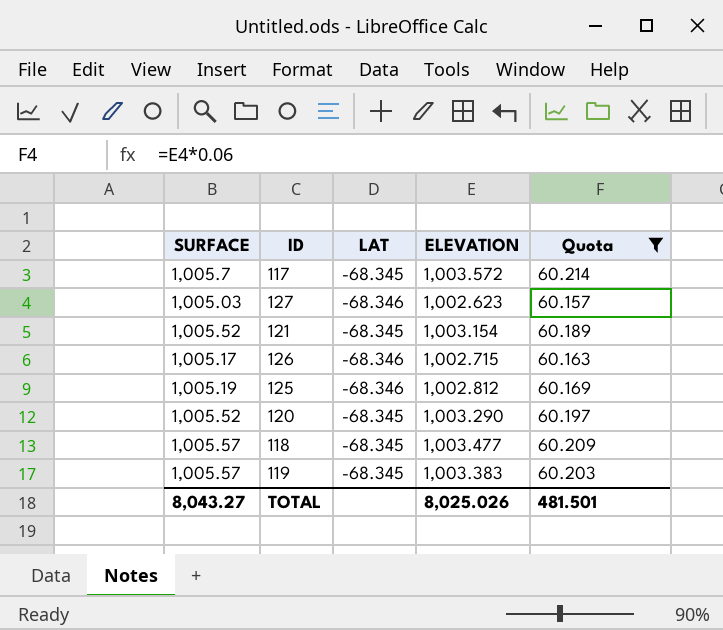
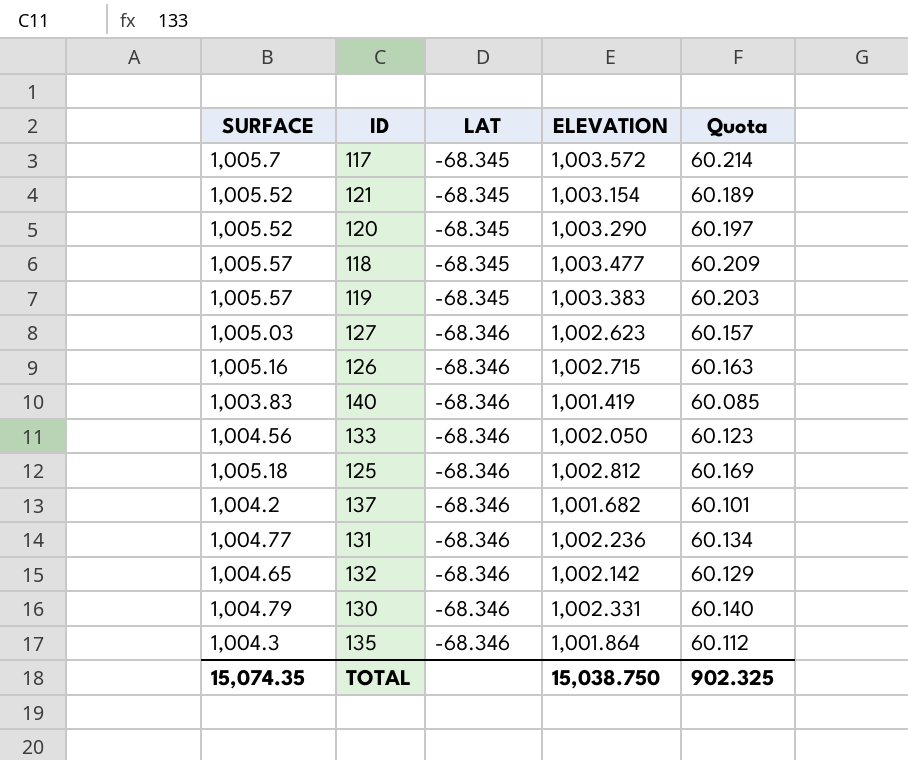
filter: Quota >= 60.157 -> none
row order: none -> LAT descending
126 | SURFACE: 1,005.17 -> 1,005.16
125 | SURFACE: 1,005.19 -> 1,005.18
TOTAL | SURFACE: 8,043.27 -> 15,074.35
TOTAL | ELEVATION: 8,025.026 -> 15,038.750
TOTAL | Quota: 481.501 -> 902.325

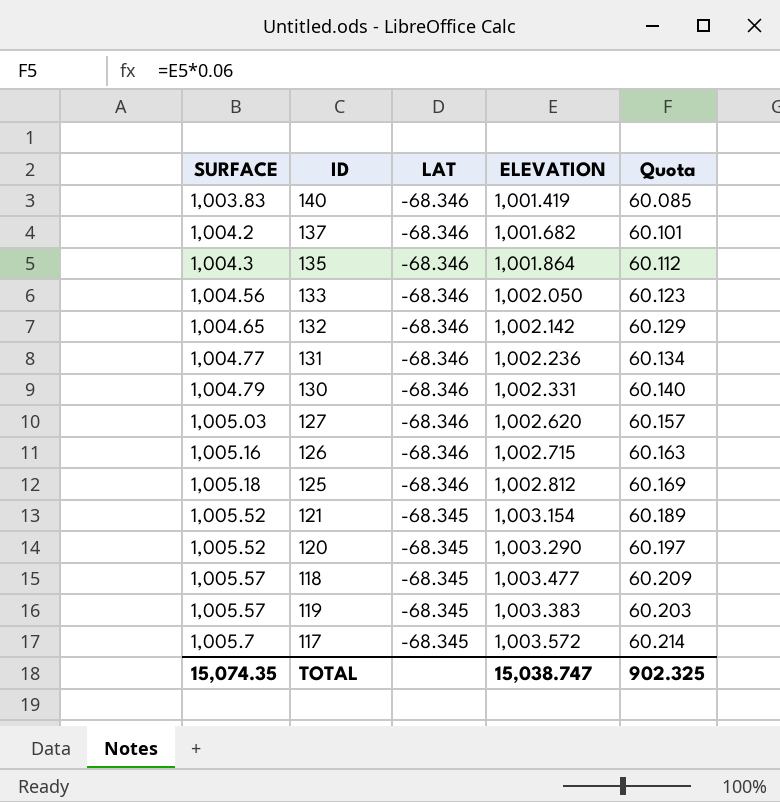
row order: LAT descending -> SURFACE ascending
127 | ELEVATION: 1,002.623 -> 1,002.620
TOTAL | ELEVATION: 15,038.750 -> 15,038.747

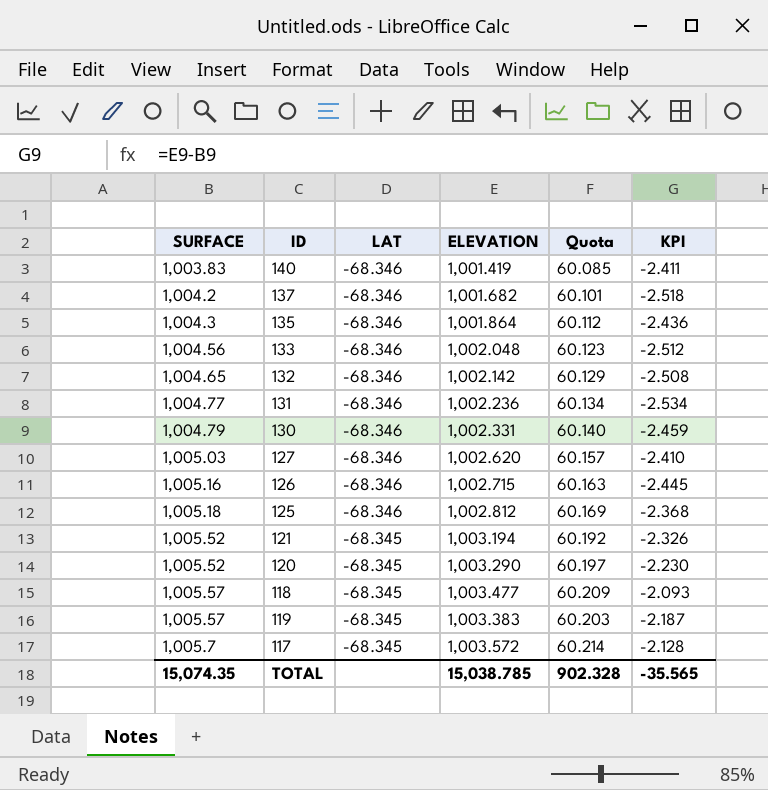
column KPI | formula: none -> [ELEVATION] - [SURFACE]
133 | ELEVATION: 1,002.050 -> 1,002.048
121 | ELEVATION: 1,003.154 -> 1,003.194
121 | Quota: 60.189 -> 60.192
TOTAL | ELEVATION: 15,038.747 -> 15,038.785
TOTAL | Quota: 902.325 -> 902.328

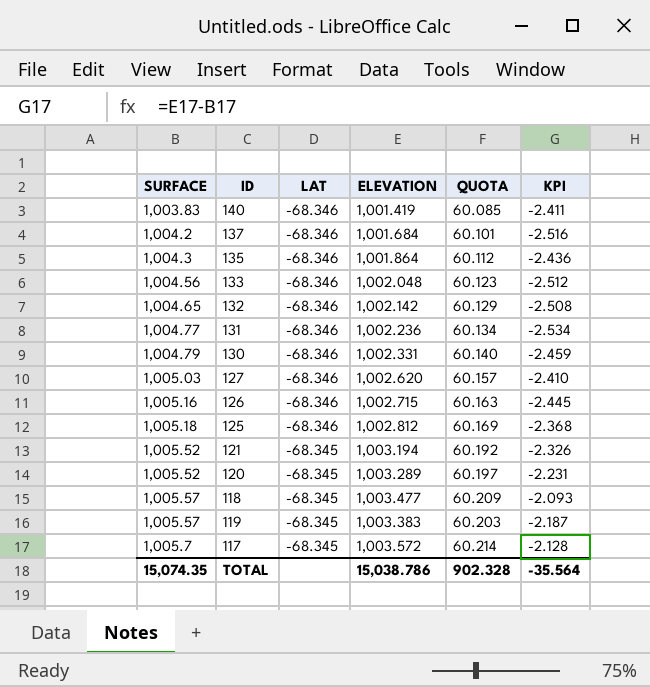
column name: Quota -> QUOTA
137 | ELEVATION: 1,001.682 -> 1,001.684
137 | KPI: -2.518 -> -2.516
120 | ELEVATION: 1,003.290 -> 1,003.289
120 | KPI: -2.230 -> -2.231
TOTAL | ELEVATION: 15,038.785 -> 15,038.786
TOTAL | KPI: -35.565 -> -35.564

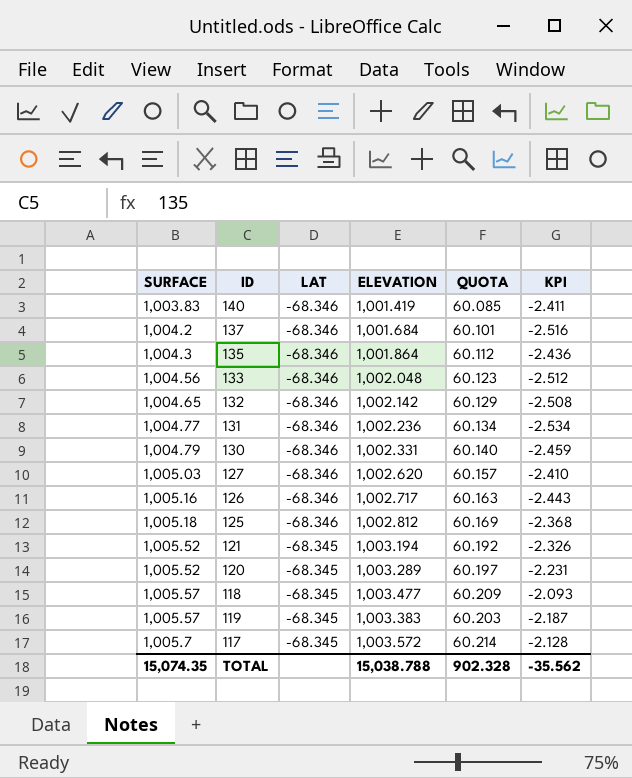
126 | ELEVATION: 1,002.715 -> 1,002.717
126 | KPI: -2.445 -> -2.443
TOTAL | ELEVATION: 15,038.786 -> 15,038.788
TOTAL | KPI: -35.564 -> -35.562

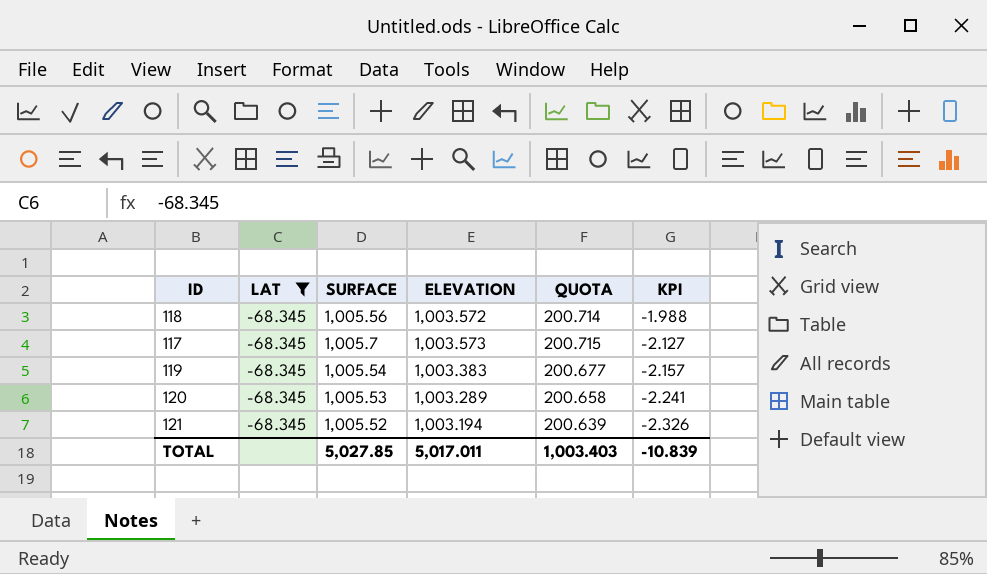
filter: none -> LAT = -68.345
row order: SURFACE ascending -> KPI descending
column SURFACE | position: 1 -> 3
column QUOTA | formula: [ELEVATION] * 0.06 -> [ELEVATION] * 0.2
118 | SURFACE: 1,005.57 -> 1,005.56
118 | ELEVATION: 1,003.477 -> 1,003.572
118 | KPI: -2.093 -> -1.988
117 | ELEVATION: 1,003.572 -> 1,003.573
117 | KPI: -2.128 -> -2.127
119 | SURFACE: 1,005.57 -> 1,005.54
119 | KPI: -2.187 -> -2.157
120 | SURFACE: 1,005.52 -> 1,005.53
120 | KPI: -2.231 -> -2.241
TOTAL | SURFACE: 15,074.35 -> 5,027.85
TOTAL | ELEVATION: 15,038.788 -> 5,017.011
TOTAL | QUOTA: 902.328 -> 1,003.403
TOTAL | KPI: -35.562 -> -10.839

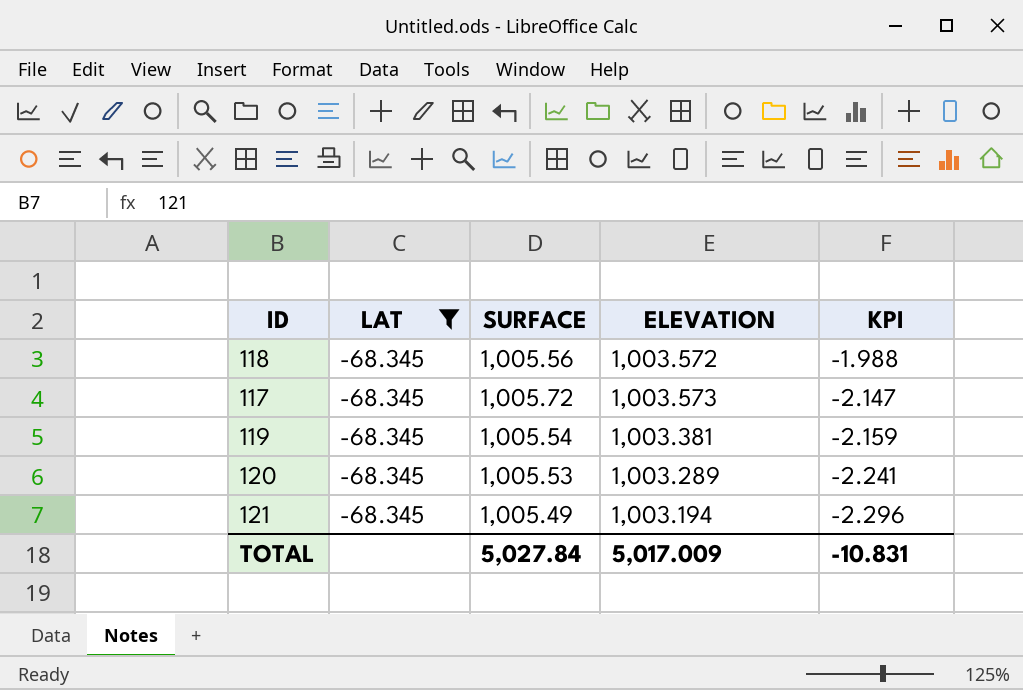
column QUOTA | formula: [ELEVATION] * 0.2 -> none
117 | SURFACE: 1,005.7 -> 1,005.72
117 | KPI: -2.127 -> -2.147
119 | ELEVATION: 1,003.383 -> 1,003.381
119 | KPI: -2.157 -> -2.159
121 | SURFACE: 1,005.52 -> 1,005.49
121 | KPI: -2.326 -> -2.296
TOTAL | SURFACE: 5,027.85 -> 5,027.84
TOTAL | ELEVATION: 5,017.011 -> 5,017.009
TOTAL | KPI: -10.839 -> -10.831

